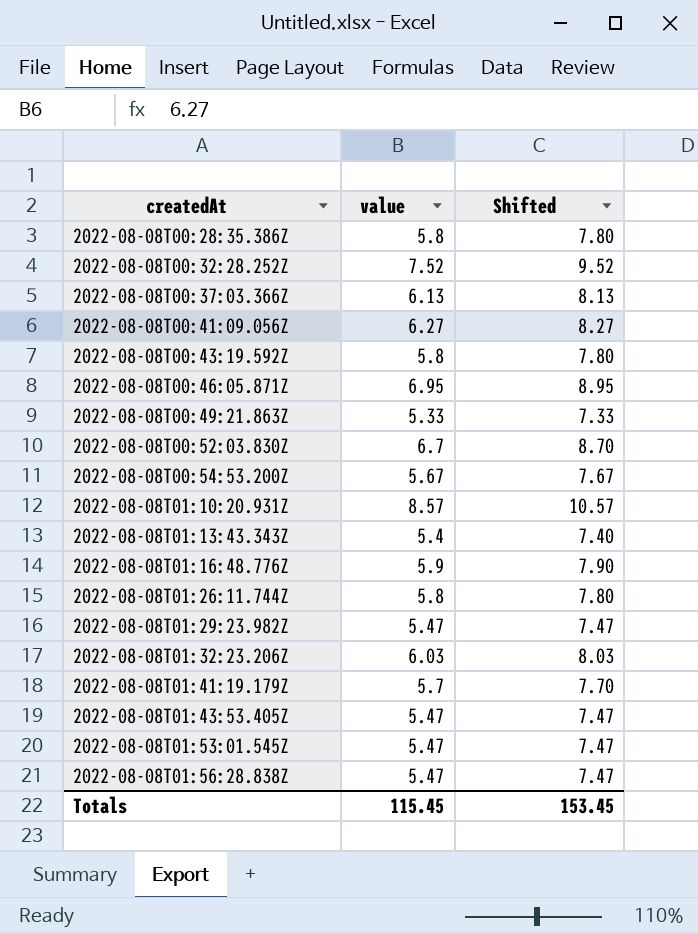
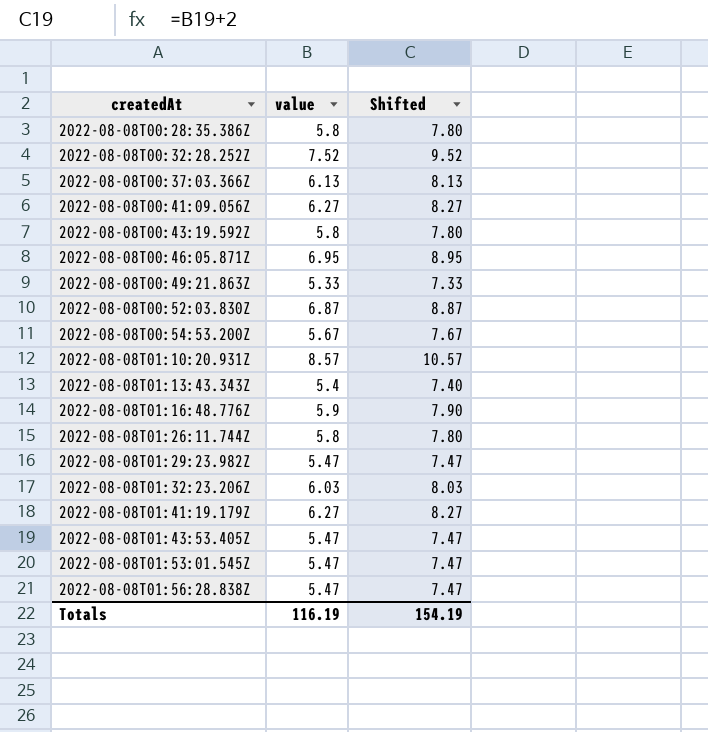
2022-08-08T00:52:03.830Z | value: 6.7 -> 6.87
2022-08-08T00:52:03.830Z | Shifted: 8.70 -> 8.87
2022-08-08T01:41:19.179Z | value: 5.7 -> 6.27
2022-08-08T01:41:19.179Z | Shifted: 7.70 -> 8.27
Totals | value: 115.45 -> 116.19
Totals | Shifted: 153.45 -> 154.19

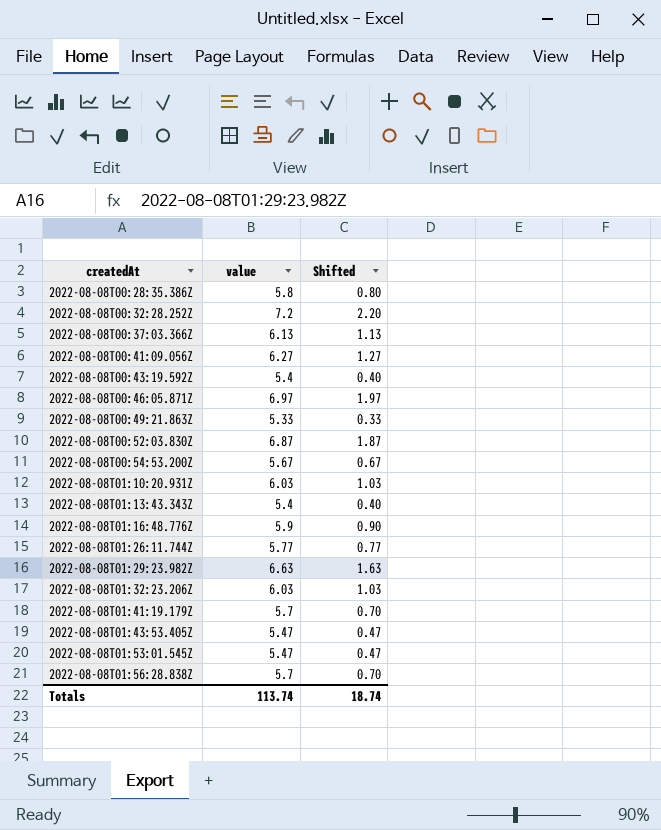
column Shifted | formula: [value] + 2 -> [value] - 5
2022-08-08T00:32:28.252Z | value: 7.52 -> 7.2
2022-08-08T00:43:19.592Z | value: 5.8 -> 5.4
2022-08-08T00:46:05.871Z | value: 6.95 -> 6.97
2022-08-08T01:10:20.931Z | value: 8.57 -> 6.03
2022-08-08T01:26:11.744Z | value: 5.8 -> 5.77
2022-08-08T01:29:23.982Z | value: 5.47 -> 6.63
2022-08-08T01:41:19.179Z | value: 6.27 -> 5.7
2022-08-08T01:56:28.838Z | value: 5.47 -> 5.7
Totals | value: 116.19 -> 113.74
Totals | Shifted: 154.19 -> 18.74

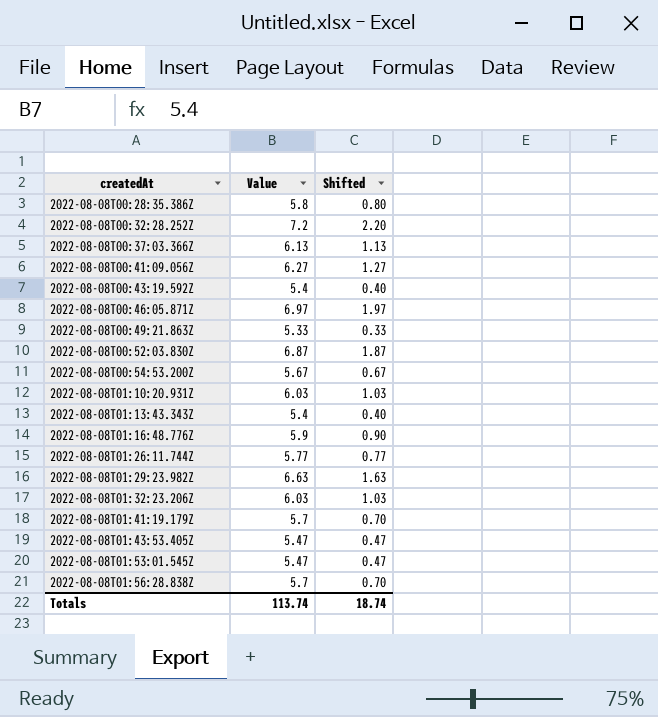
column name: value -> Value

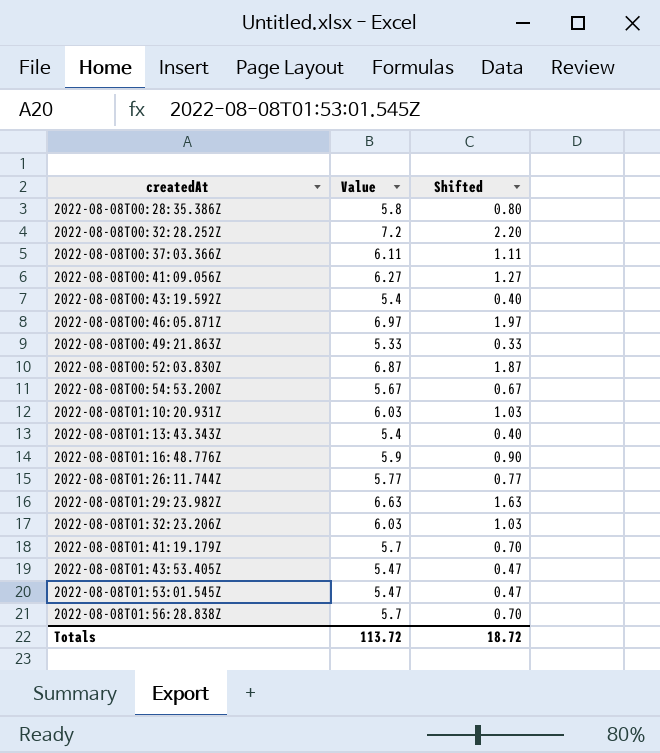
2022-08-08T00:37:03.366Z | Value: 6.13 -> 6.11
2022-08-08T00:37:03.366Z | Shifted: 1.13 -> 1.11
Totals | Value: 113.74 -> 113.72
Totals | Shifted: 18.74 -> 18.72

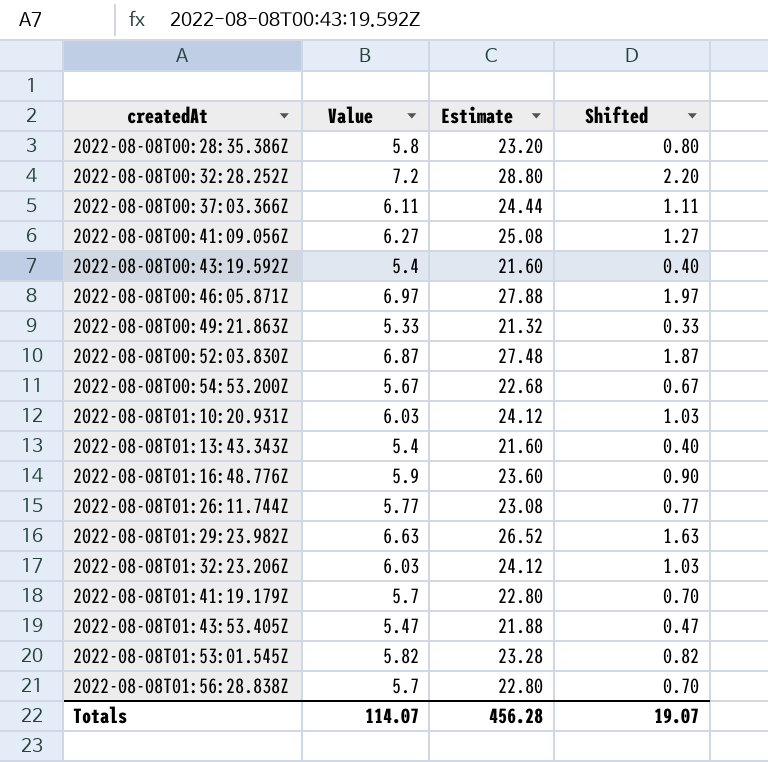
column Estimate | formula: none -> [Value] * 4
2022-08-08T01:53:01.545Z | Value: 5.47 -> 5.82
2022-08-08T01:53:01.545Z | Shifted: 0.47 -> 0.82
Totals | Value: 113.72 -> 114.07
Totals | Shifted: 18.72 -> 19.07

